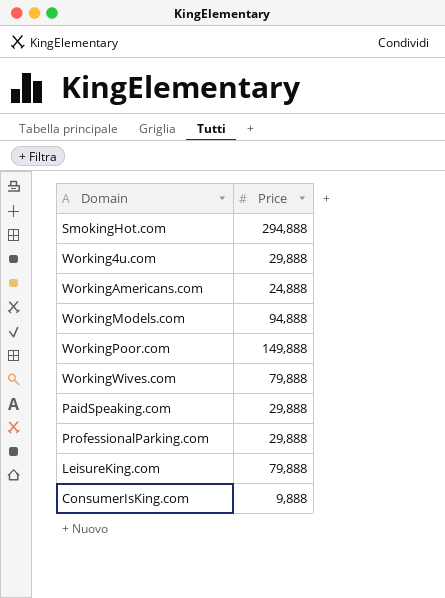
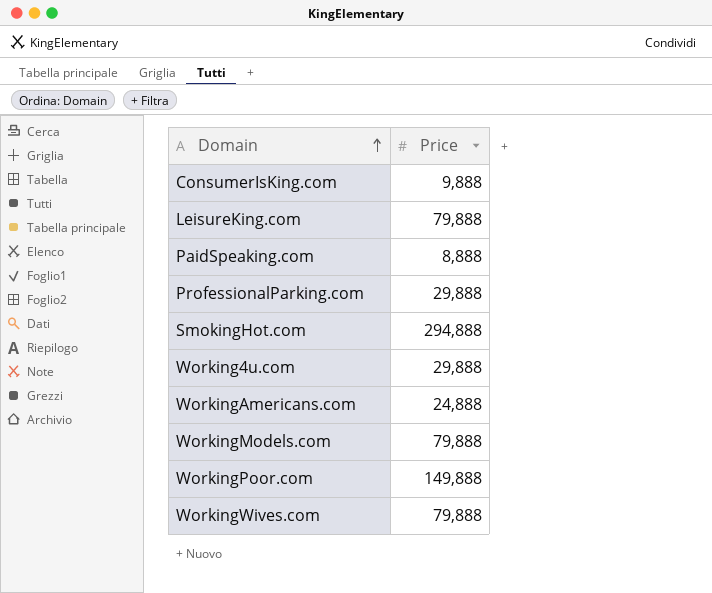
row order: none -> Domain ascending
PaidSpeaking.com | Price: 29,888 -> 8,888
WorkingModels.com | Price: 94,888 -> 79,888

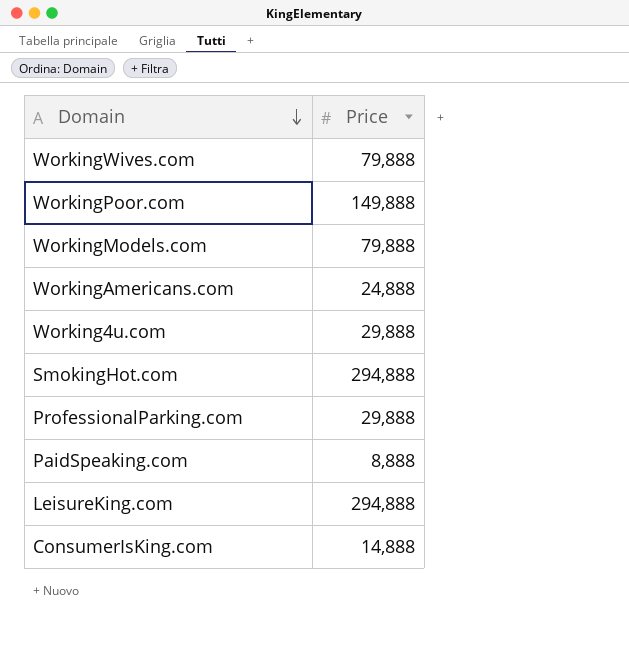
row order: Domain ascending -> Domain descending
LeisureKing.com | Price: 79,888 -> 294,888
ConsumerIsKing.com | Price: 9,888 -> 14,888

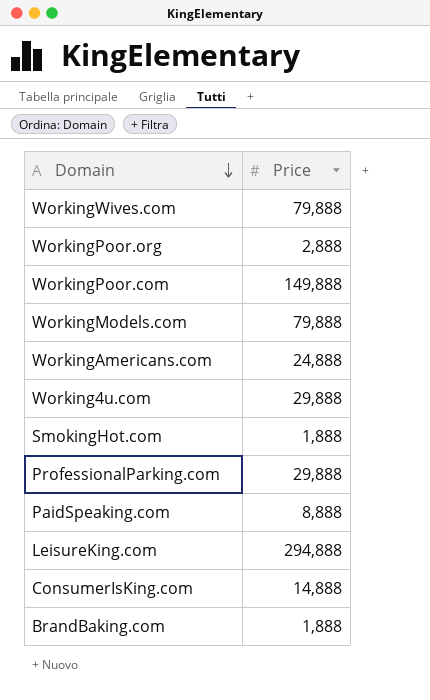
row WorkingPoor.org: none -> 2,888
SmokingHot.com | Price: 294,888 -> 1,888
row BrandBaking.com: none -> 1,888

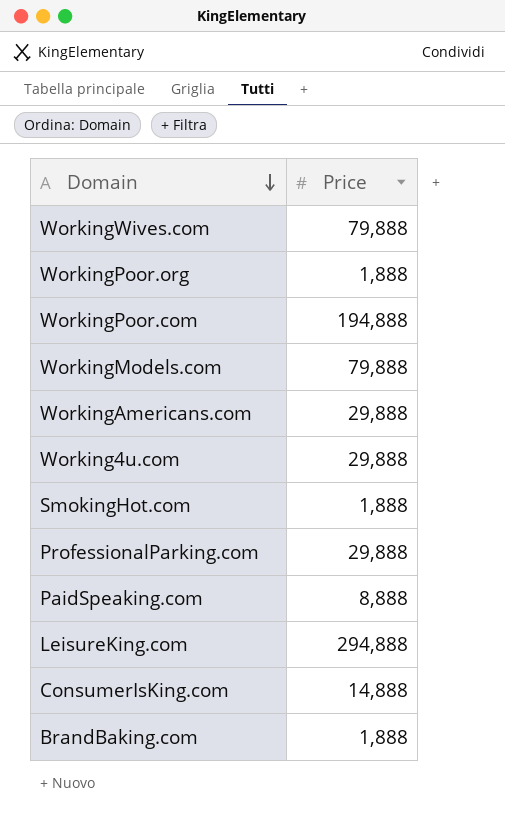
WorkingPoor.org | Price: 2,888 -> 1,888
WorkingPoor.com | Price: 149,888 -> 194,888
WorkingAmericans.com | Price: 24,888 -> 29,888

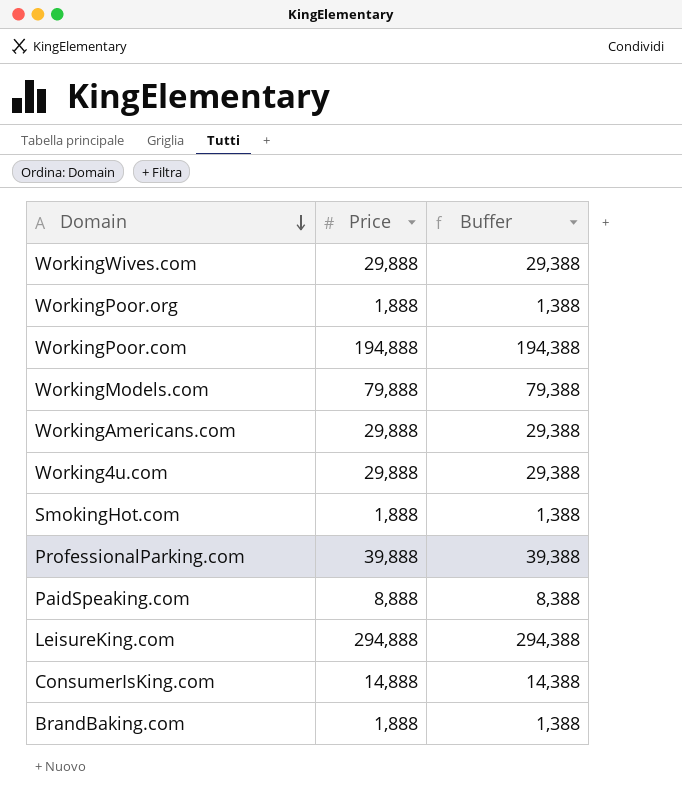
column Buffer | formula: none -> [Price] - 500
WorkingWives.com | Price: 79,888 -> 29,888
ProfessionalParking.com | Price: 29,888 -> 39,888

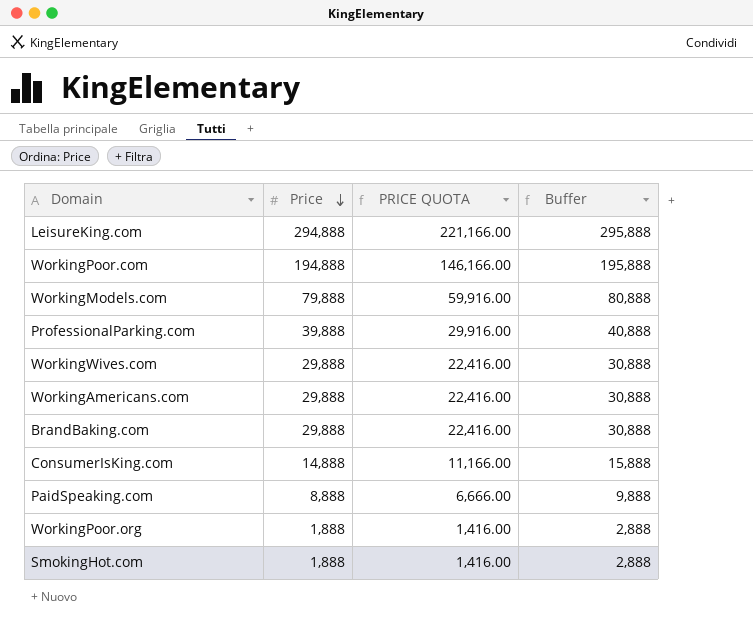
row order: Domain descending -> Price descending
column PRICE QUOTA | formula: none -> [Price] * 0.75
column Buffer | formula: [Price] - 500 -> [Price] + 1000
row Working4u.com: 29,888 | 29,388 -> none
BrandBaking.com | Price: 1,888 -> 29,888

